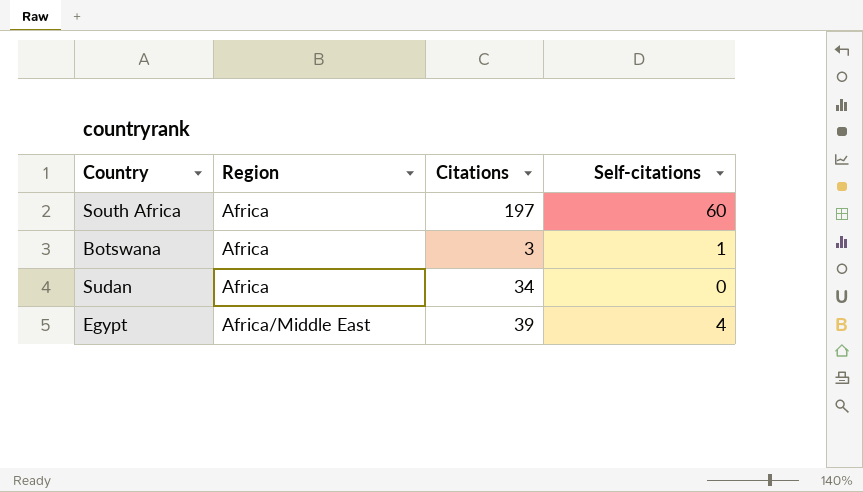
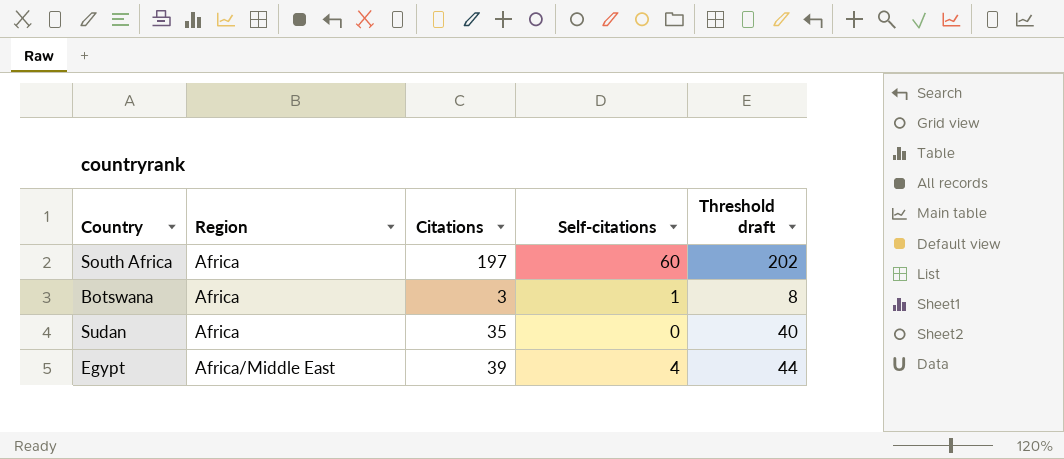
column Threshold draft | formula: none -> [Citations] + 5
Sudan | Citations: 34 -> 35

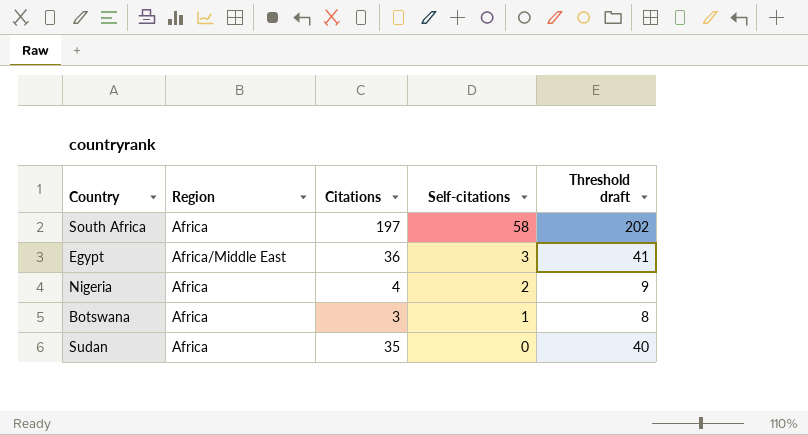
row order: Region ascending -> Self-citations descending
South Africa | Self-citations: 60 -> 58
Egypt | Citations: 39 -> 36
Egypt | Self-citations: 4 -> 3
Egypt | Threshold draft: 44 -> 41
row Nigeria: none -> Africa | 4 | 2 | 9

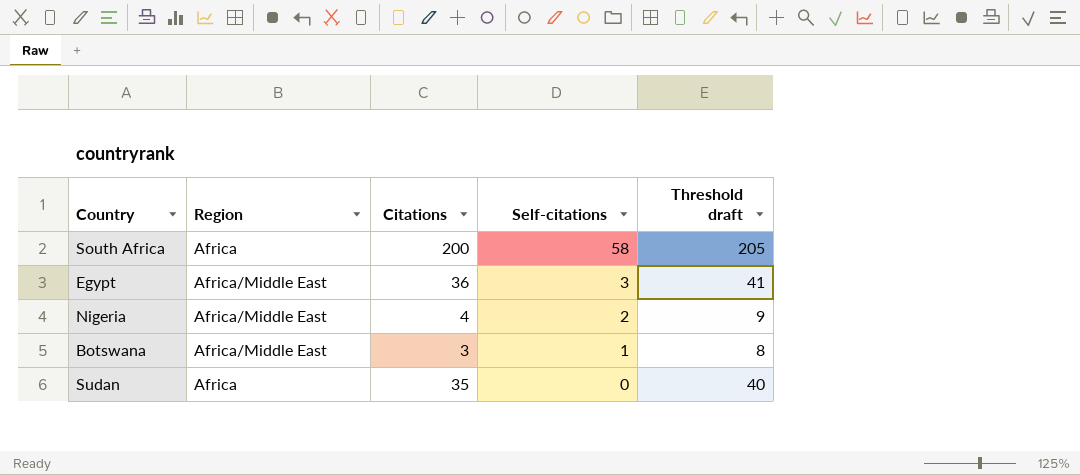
South Africa | Citations: 197 -> 200
South Africa | Threshold draft: 202 -> 205
Nigeria | Region: Africa -> Africa/Middle East
Botswana | Region: Africa -> Africa/Middle East

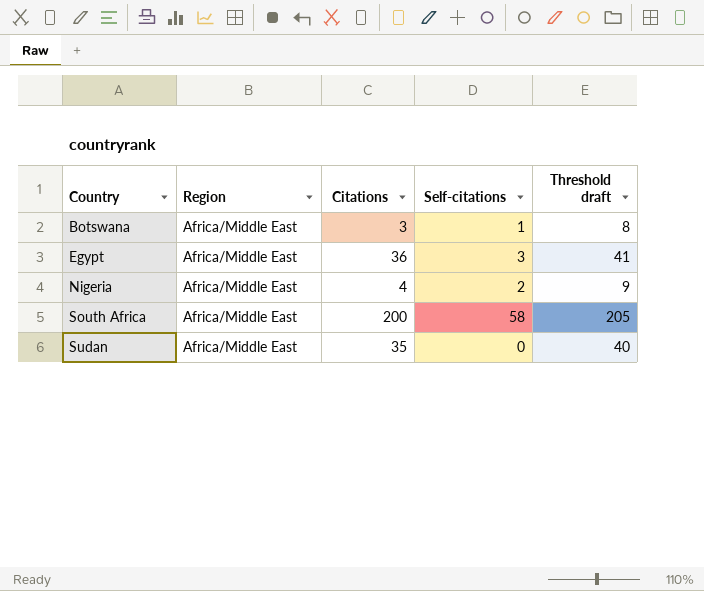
row order: Self-citations descending -> Country ascending
South Africa | Region: Africa -> Africa/Middle East
Sudan | Region: Africa -> Africa/Middle East

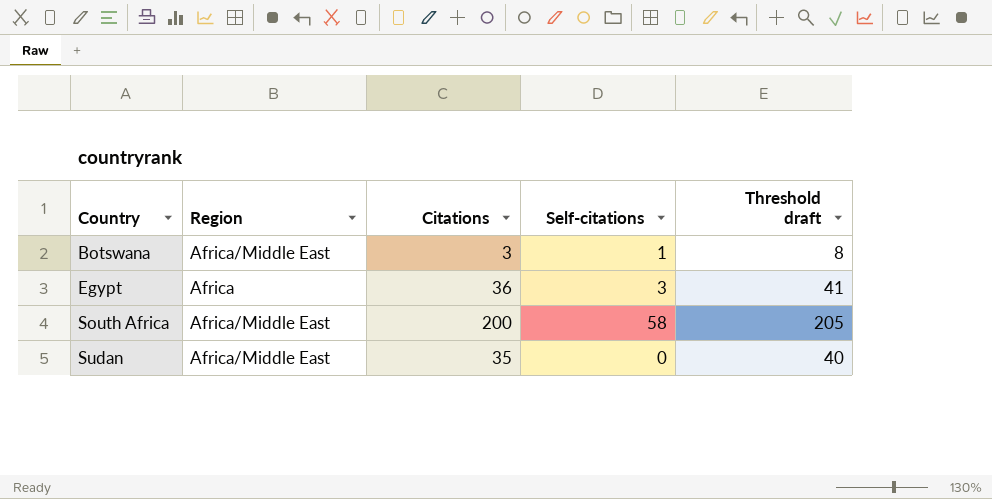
row Nigeria: Africa/Middle East | 4 | 2 | 9 -> none
Egypt | Region: Africa/Middle East -> Africa

